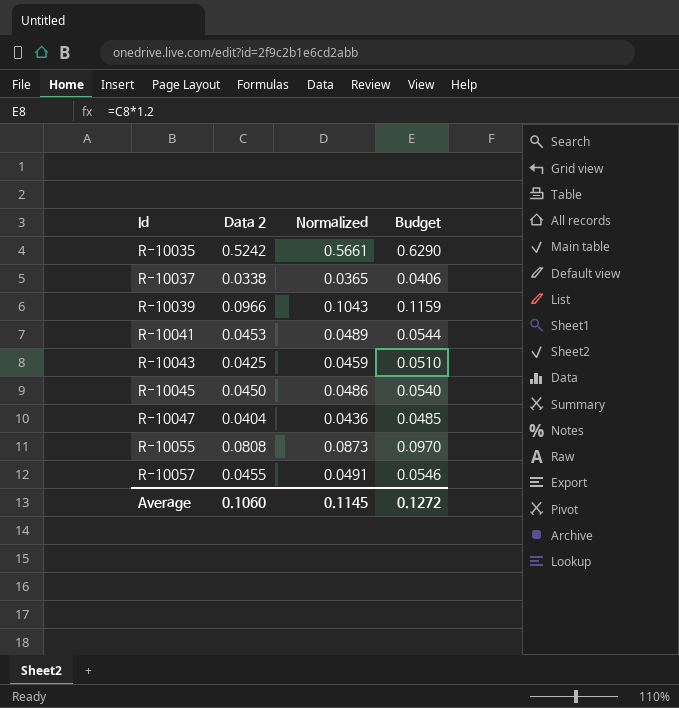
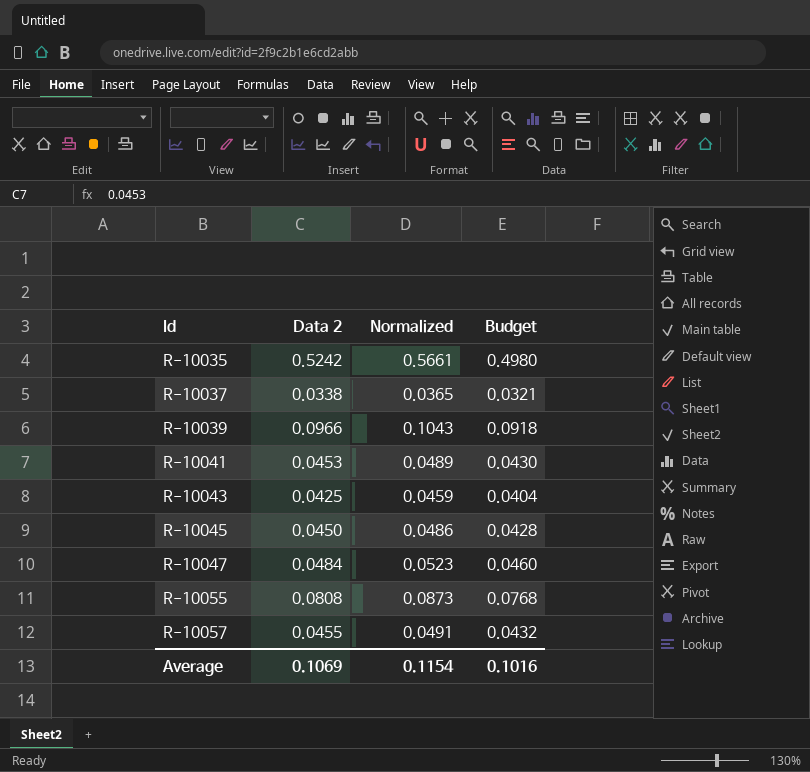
column Budget | formula: [Data 2] * 1.2 -> [Data 2] * 0.95
R-10047 | Data 2: 0.0404 -> 0.0484
R-10047 | Normalized: 0.0436 -> 0.0523
Average | Data 2: 0.1060 -> 0.1069
Average | Normalized: 0.1145 -> 0.1154
Average | Budget: 0.1272 -> 0.1016

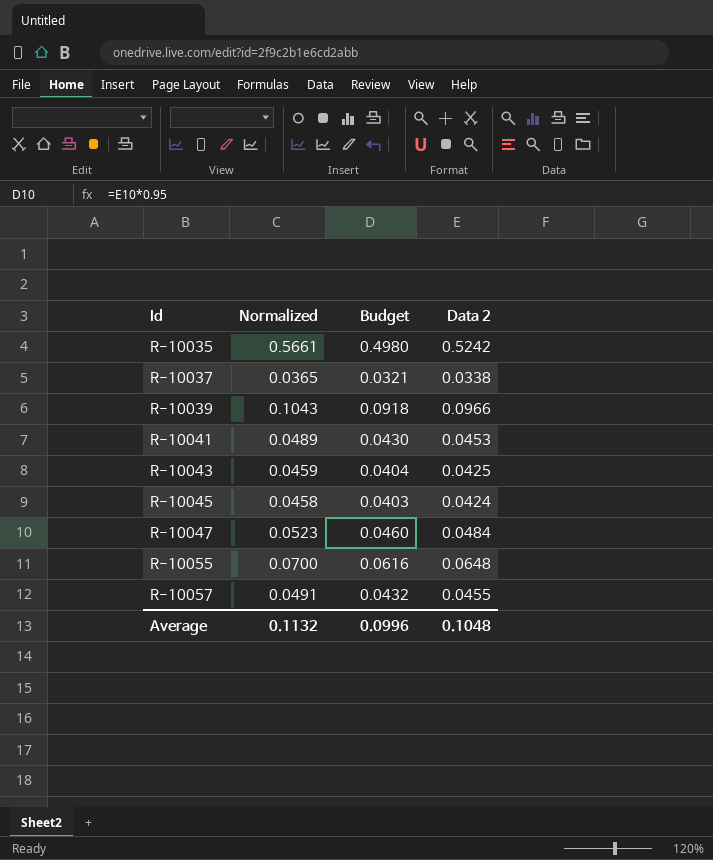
column Data 2 | position: 2 -> 4
R-10045 | Normalized: 0.0486 -> 0.0458
R-10045 | Budget: 0.0428 -> 0.0403
R-10045 | Data 2: 0.0450 -> 0.0424
R-10055 | Normalized: 0.0873 -> 0.0700
R-10055 | Budget: 0.0768 -> 0.0616
R-10055 | Data 2: 0.0808 -> 0.0648
Average | Normalized: 0.1154 -> 0.1132
Average | Budget: 0.1016 -> 0.0996
Average | Data 2: 0.1069 -> 0.1048

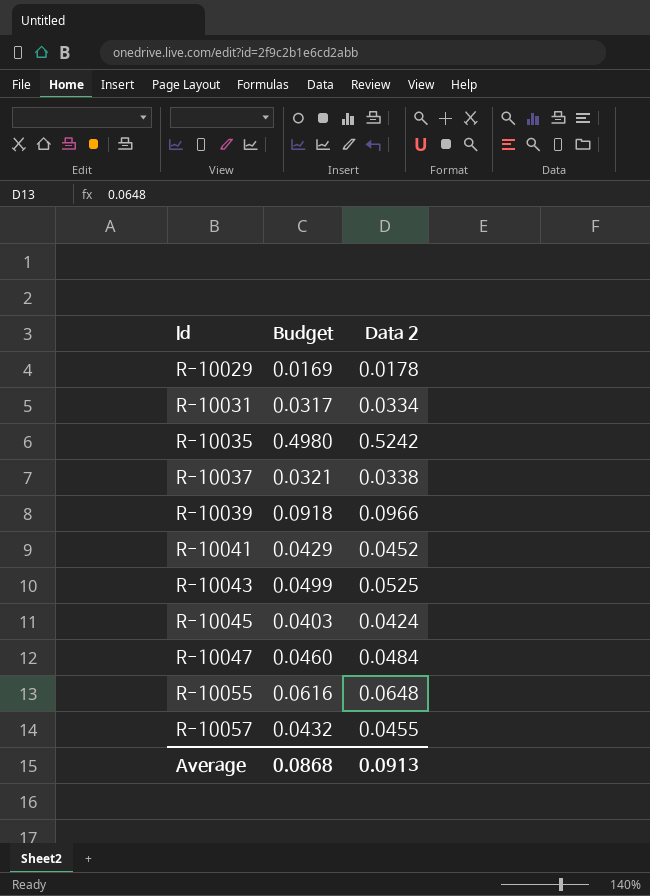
column Normalized | formula: [Data 2] * 1.08 -> none
row R-10029: none -> 0.0169 | 0.0178
row R-10031: none -> 0.0317 | 0.0334
R-10041 | Budget: 0.0430 -> 0.0429
R-10041 | Data 2: 0.0453 -> 0.0452
R-10043 | Budget: 0.0404 -> 0.0499
R-10043 | Data 2: 0.0425 -> 0.0525
Average | Budget: 0.0996 -> 0.0868
Average | Data 2: 0.1048 -> 0.0913

